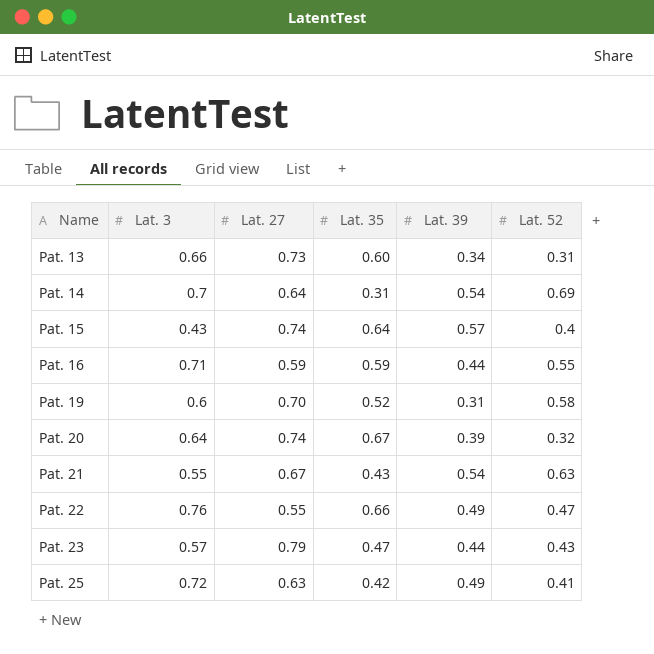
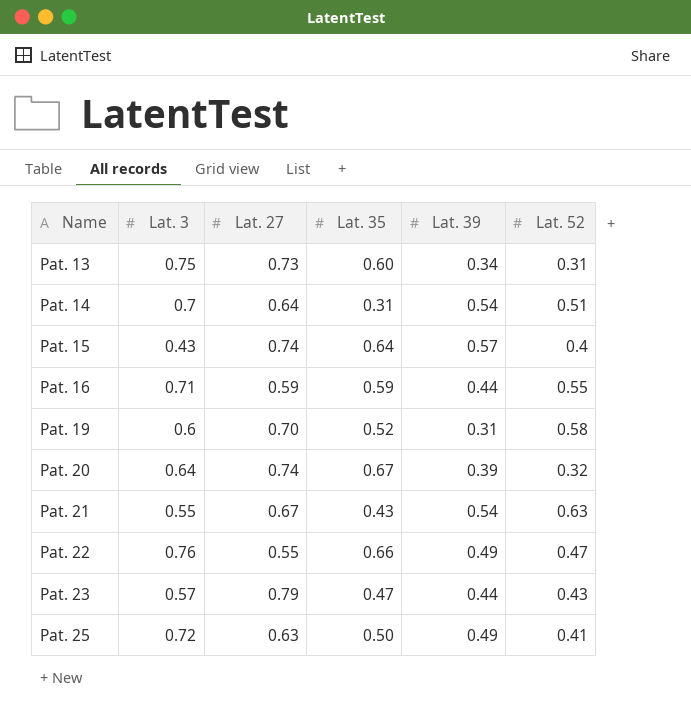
Pat. 13 | Lat. 3: 0.66 -> 0.75
Pat. 14 | Lat. 52: 0.69 -> 0.51
Pat. 25 | Lat. 35: 0.42 -> 0.50

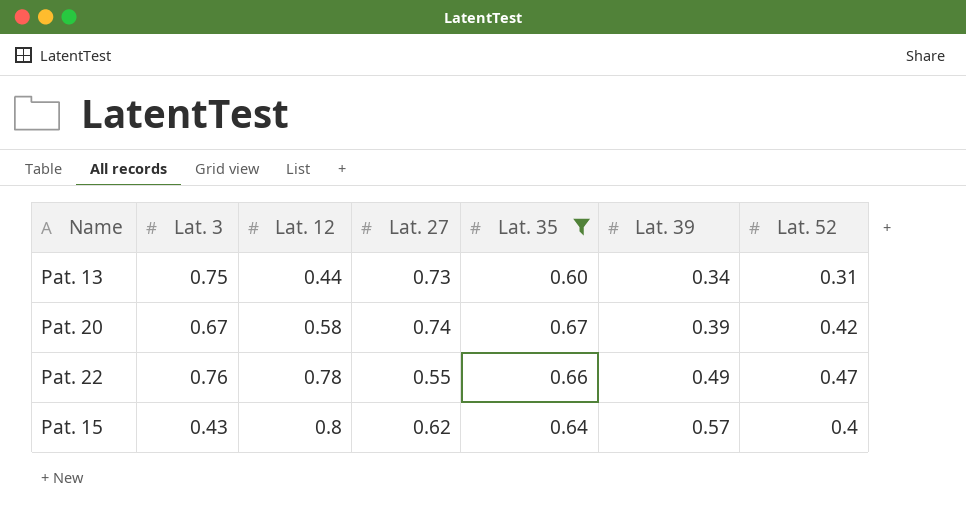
filter: none -> Lat. 35 >= 0.60
row order: Name ascending -> Lat. 12 ascending
column Lat. 12 | position: none -> 3
Pat. 20 | Lat. 3: 0.64 -> 0.67
Pat. 20 | Lat. 52: 0.32 -> 0.42
Pat. 15 | Lat. 27: 0.74 -> 0.62

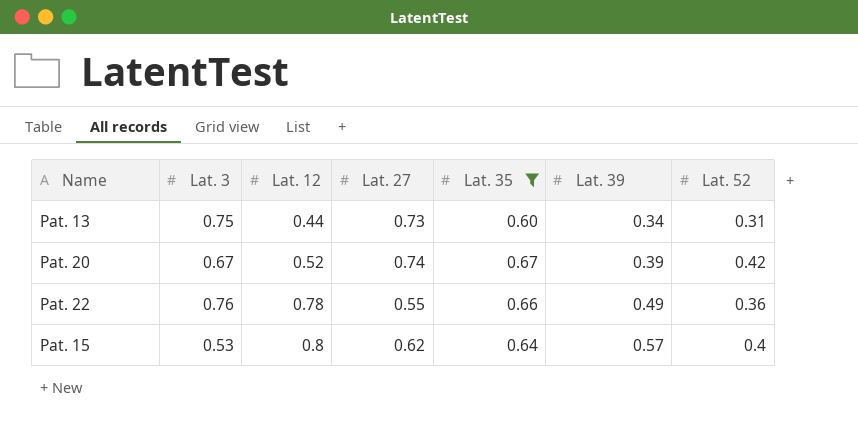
Pat. 20 | Lat. 12: 0.58 -> 0.52
Pat. 22 | Lat. 52: 0.47 -> 0.36
Pat. 15 | Lat. 3: 0.43 -> 0.53

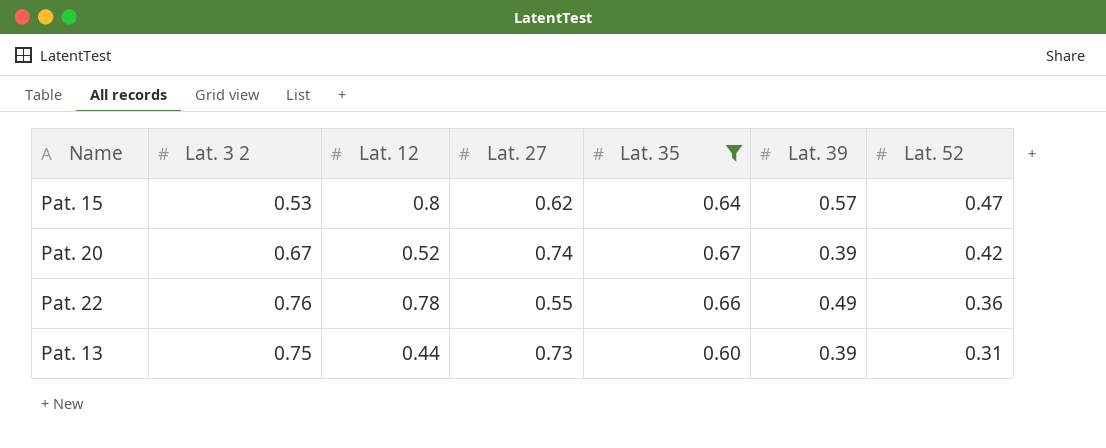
row order: Lat. 12 ascending -> Lat. 52 descending
column name: Lat. 3 -> Lat. 3 2
Pat. 15 | Lat. 52: 0.4 -> 0.47
Pat. 13 | Lat. 39: 0.34 -> 0.39

